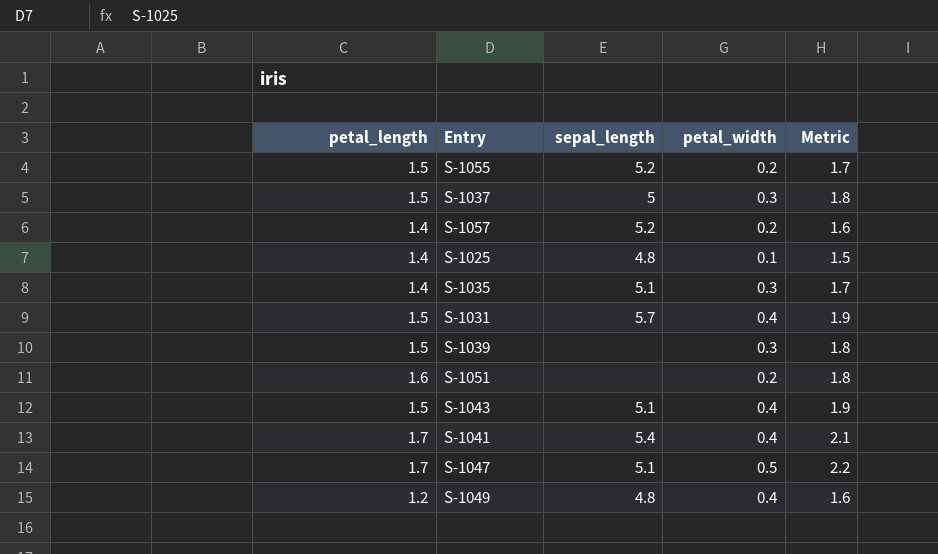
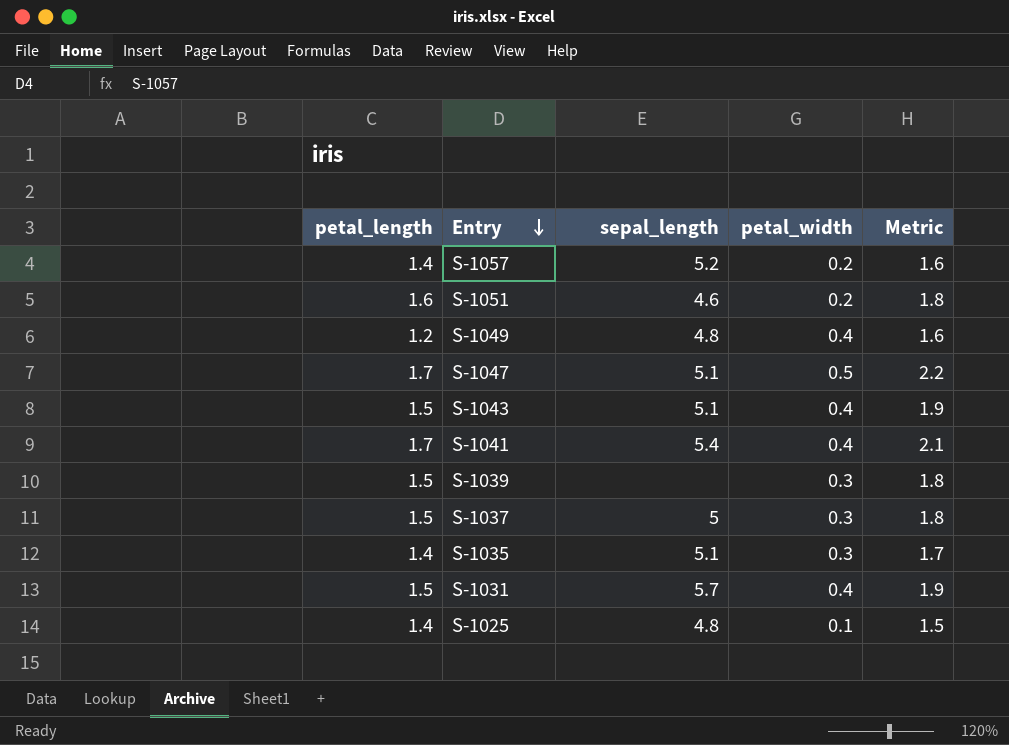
row order: none -> Entry descending
row S-1055: 1.5 | 5.2 | 0.2 | 1.7 -> none
S-1051 | sepal_length: none -> 4.6

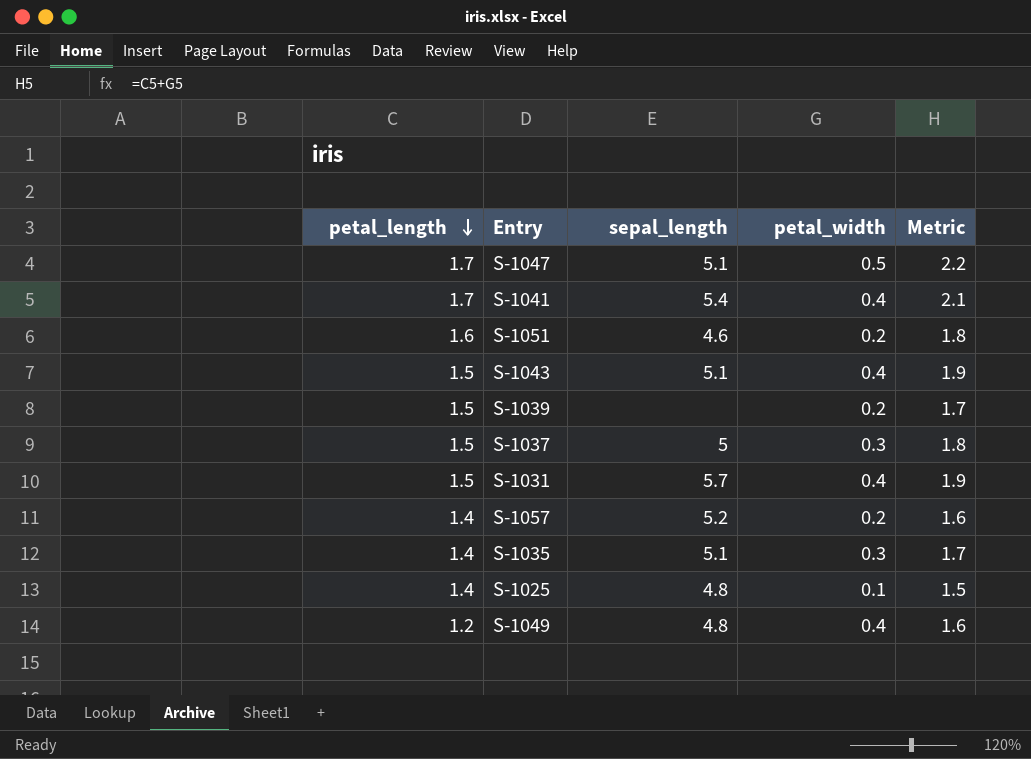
row order: Entry descending -> petal_length descending
S-1039 | petal_width: 0.3 -> 0.2
S-1039 | Metric: 1.8 -> 1.7

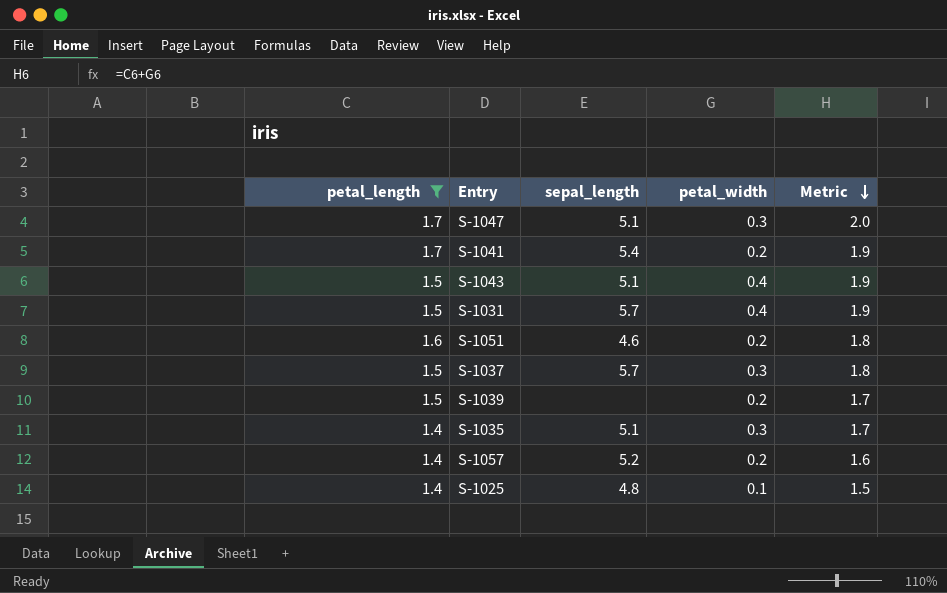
filter: none -> petal_length != 1.2
row order: petal_length descending -> Metric descending
S-1047 | petal_width: 0.5 -> 0.3
S-1047 | Metric: 2.2 -> 2.0
S-1041 | petal_width: 0.4 -> 0.2
S-1041 | Metric: 2.1 -> 1.9
S-1037 | sepal_length: 5 -> 5.7

